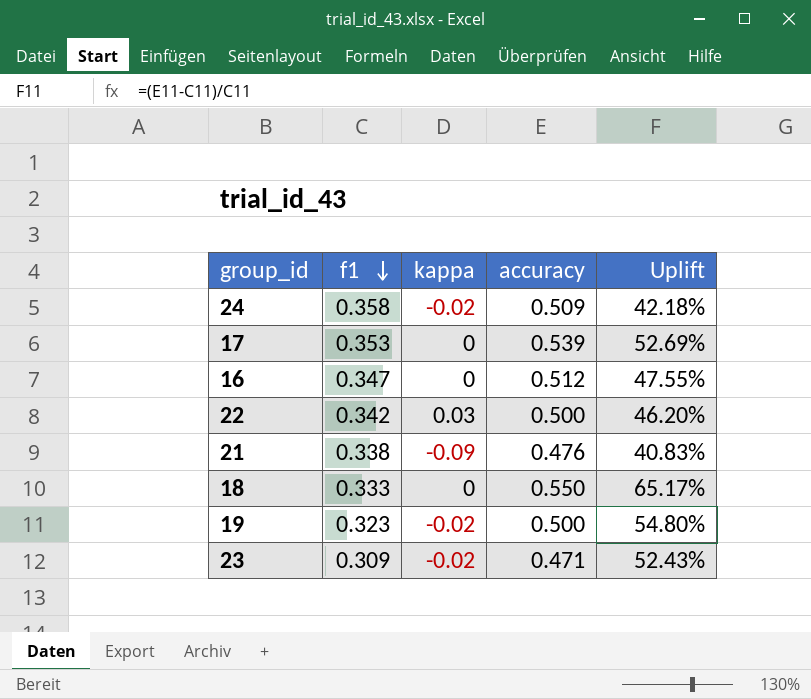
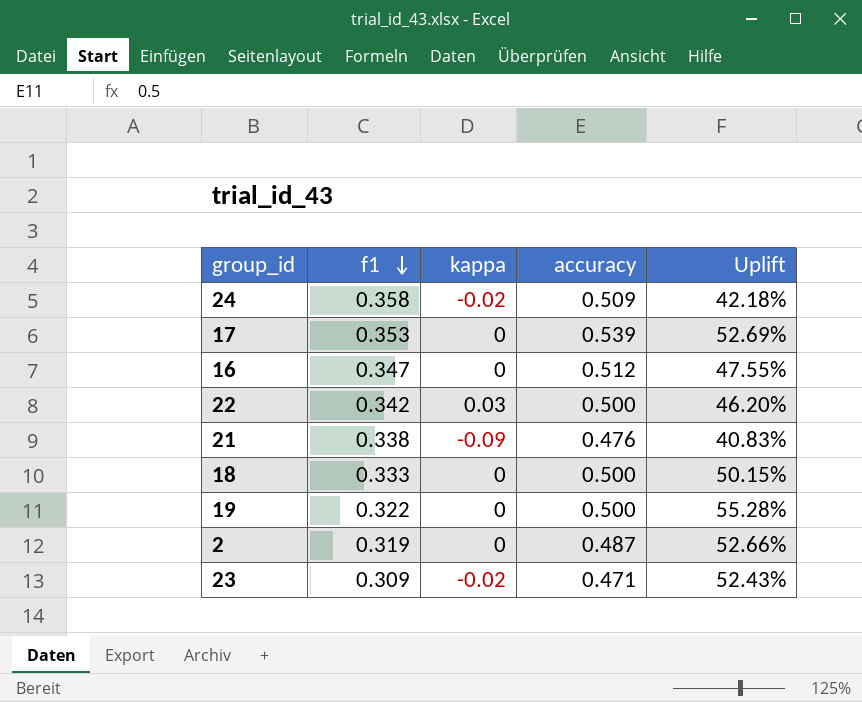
18 | accuracy: 0.550 -> 0.500
18 | Uplift: 65.17% -> 50.15%
19 | f1: 0.323 -> 0.322
19 | kappa: -0.02 -> 0
19 | Uplift: 54.80% -> 55.28%
row 2: none -> 0.319 | 0 | 0.487 | 52.66%

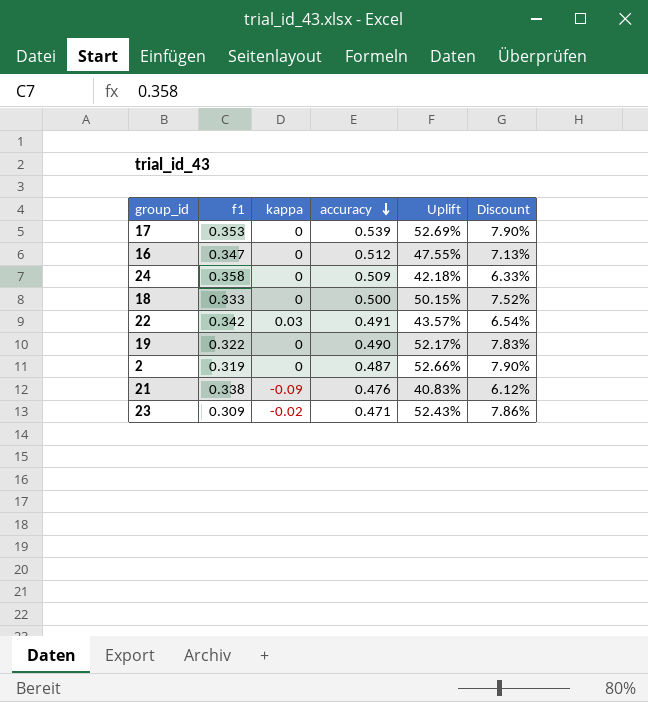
row order: f1 descending -> accuracy descending
column Discount | formula: none -> [Uplift] * 0.15
24 | kappa: -0.02 -> 0
22 | accuracy: 0.500 -> 0.491
22 | Uplift: 46.20% -> 43.57%
19 | accuracy: 0.500 -> 0.490
19 | Uplift: 55.28% -> 52.17%

